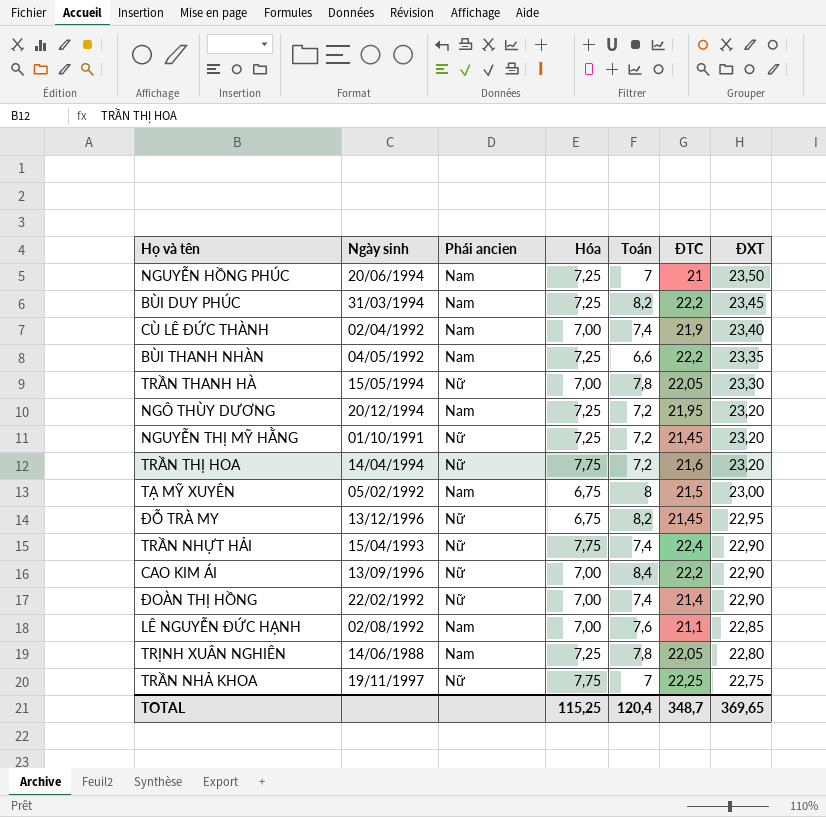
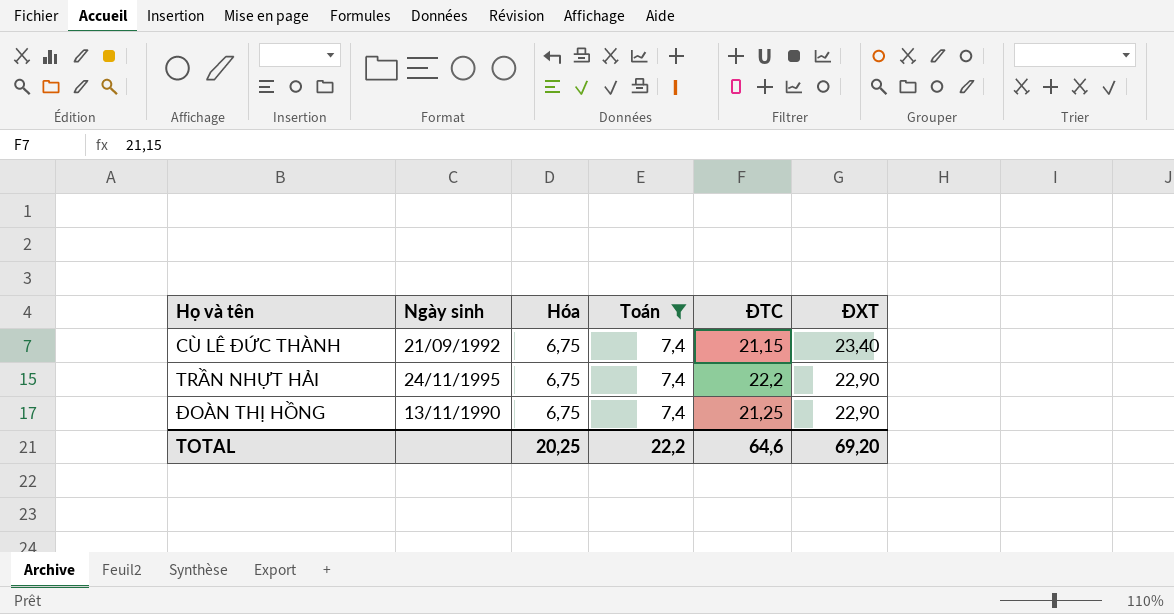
filter: none -> Toán = 7,4
column Phái ancien | position: 3 -> none
CÙ LÊ ĐỨC THÀNH | Ngày sinh: 02/04/1992 -> 21/09/1992
CÙ LÊ ĐỨC THÀNH | Hóa: 7,00 -> 6,75
CÙ LÊ ĐỨC THÀNH | ĐTC: 21,9 -> 21,15
TRẦN NHỰT HẢI | Ngày sinh: 15/04/1993 -> 24/11/1995
TRẦN NHỰT HẢI | Hóa: 7,75 -> 6,75
TRẦN NHỰT HẢI | ĐTC: 22,4 -> 22,2
ĐOÀN THỊ HỒNG | Ngày sinh: 22/02/1992 -> 13/11/1990
ĐOÀN THỊ HỒNG | Hóa: 7,00 -> 6,75
ĐOÀN THỊ HỒNG | ĐTC: 21,4 -> 21,25
TOTAL | Hóa: 115,25 -> 20,25
TOTAL | Toán: 120,4 -> 22,2
TOTAL | ĐTC: 348,7 -> 64,6
TOTAL | ĐXT: 369,65 -> 69,20

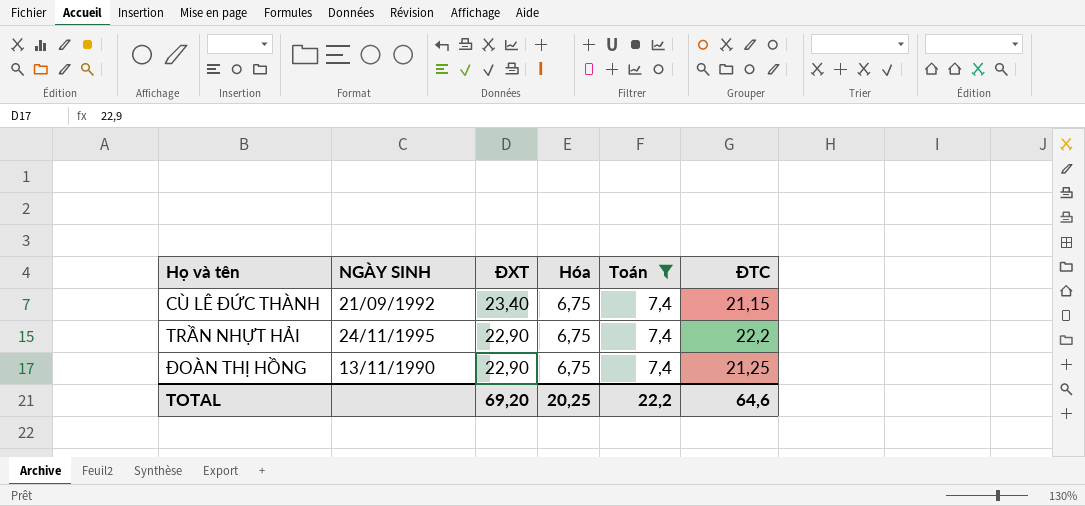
column name: Ngày sinh -> NGÀY SINH
column ĐXT | position: 6 -> 3

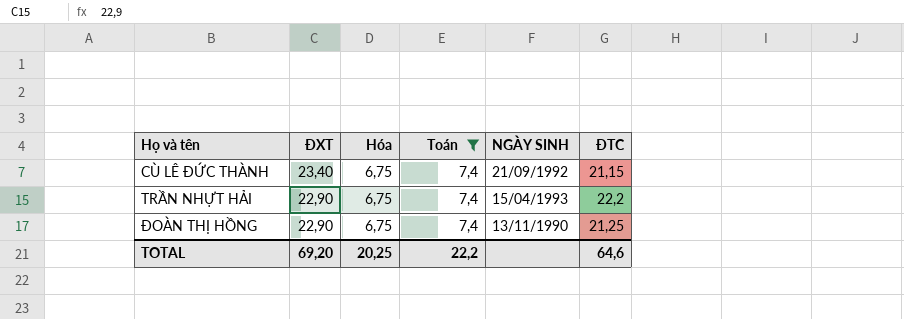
column NGÀY SINH | position: 2 -> 5
TRẦN NHỰT HẢI | NGÀY SINH: 24/11/1995 -> 15/04/1993

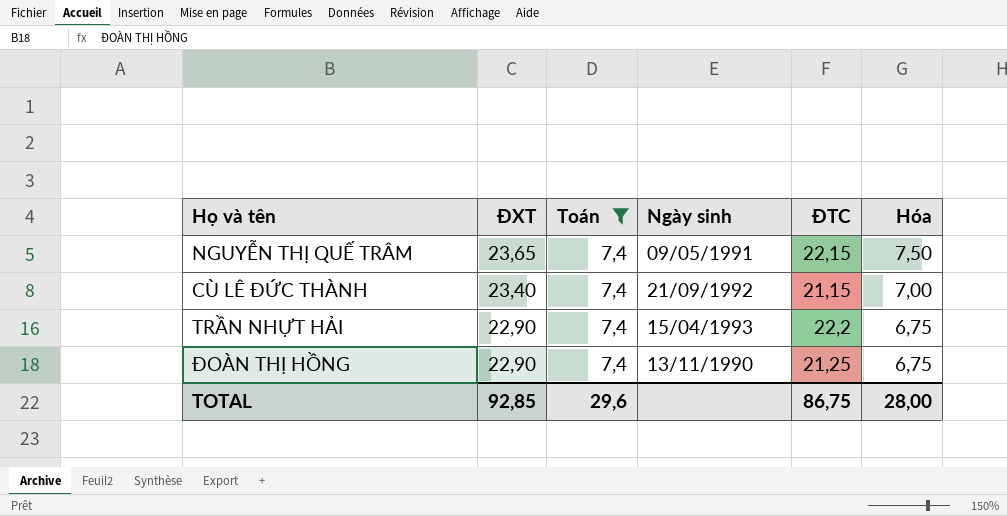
column name: NGÀY SINH -> Ngày sinh
column Hóa | position: 3 -> 6
row NGUYỄN THỊ QUẾ TRÂM: none -> 23,65 | 7,4 | 09/05/1991 | 22,15 | 7,50
CÙ LÊ ĐỨC THÀNH | Hóa: 6,75 -> 7,00
TOTAL | ĐXT: 69,20 -> 92,85
TOTAL | Toán: 22,2 -> 29,6
TOTAL | ĐTC: 64,6 -> 86,75
TOTAL | Hóa: 20,25 -> 28,00

